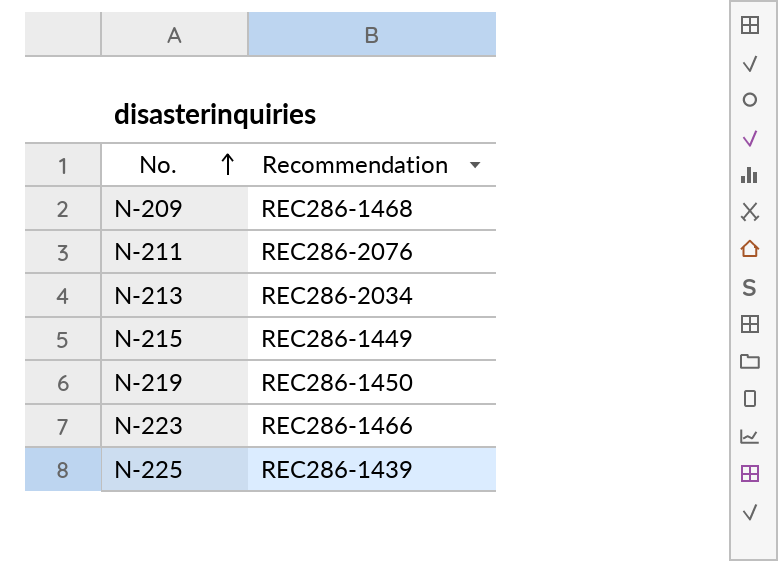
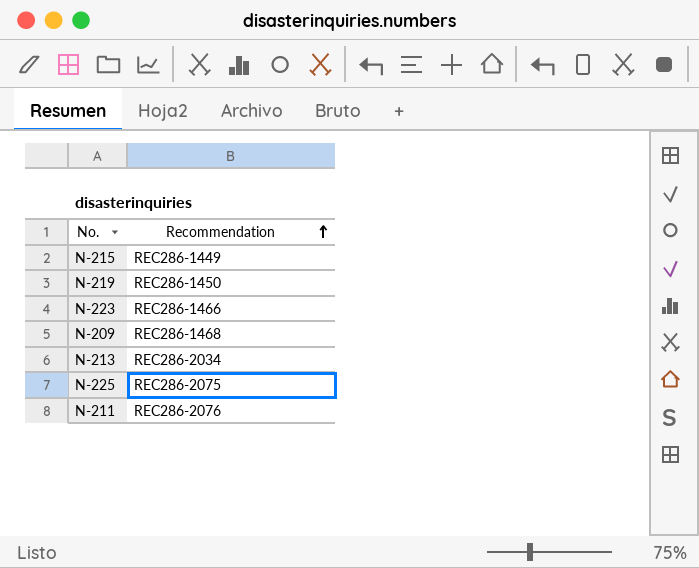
row order: No. ascending -> Recommendation ascending
N-225 | Recommendation: REC286-1439 -> REC286-2075

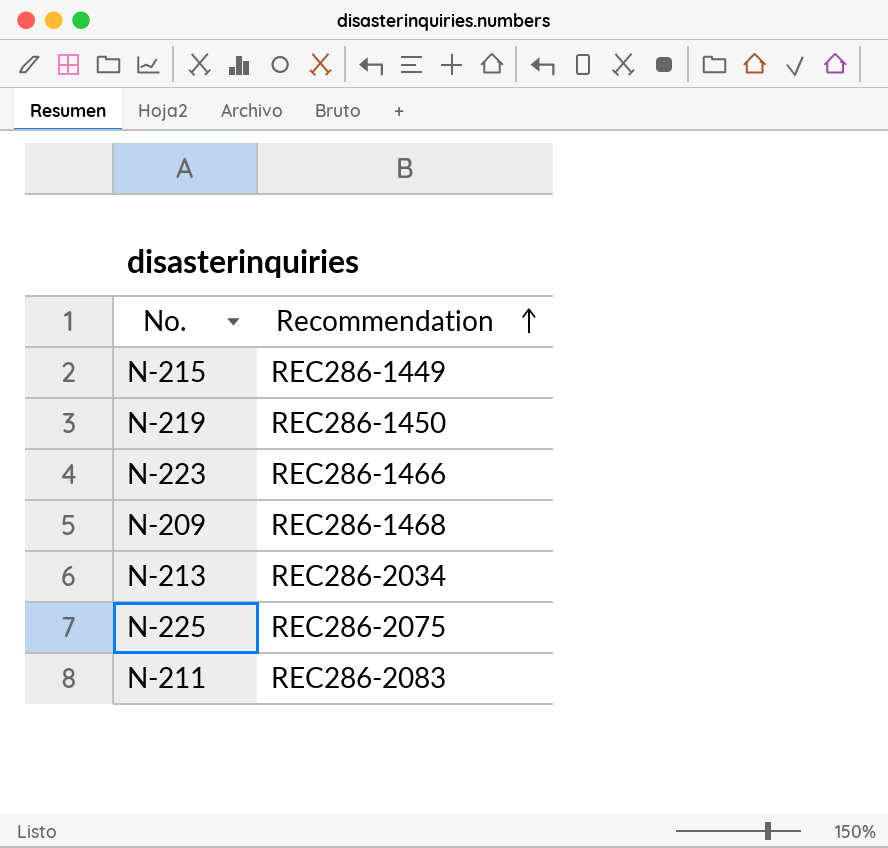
N-211 | Recommendation: REC286-2076 -> REC286-2083

